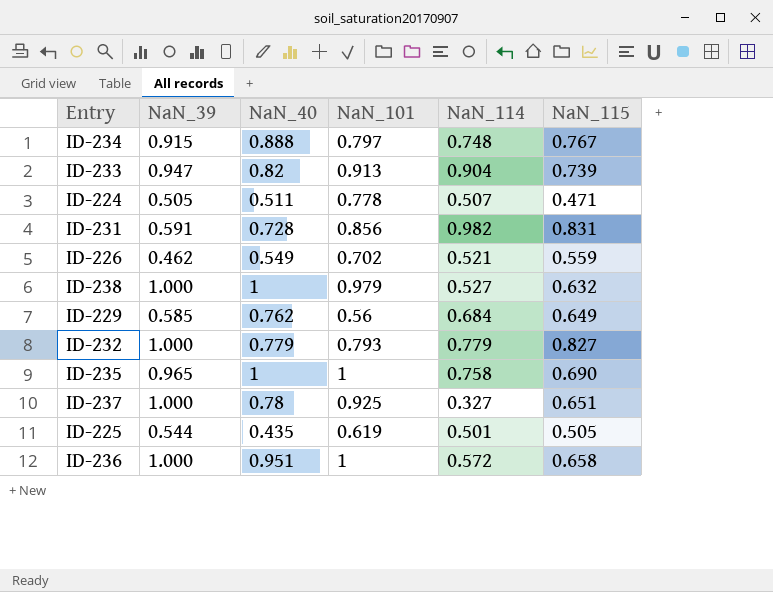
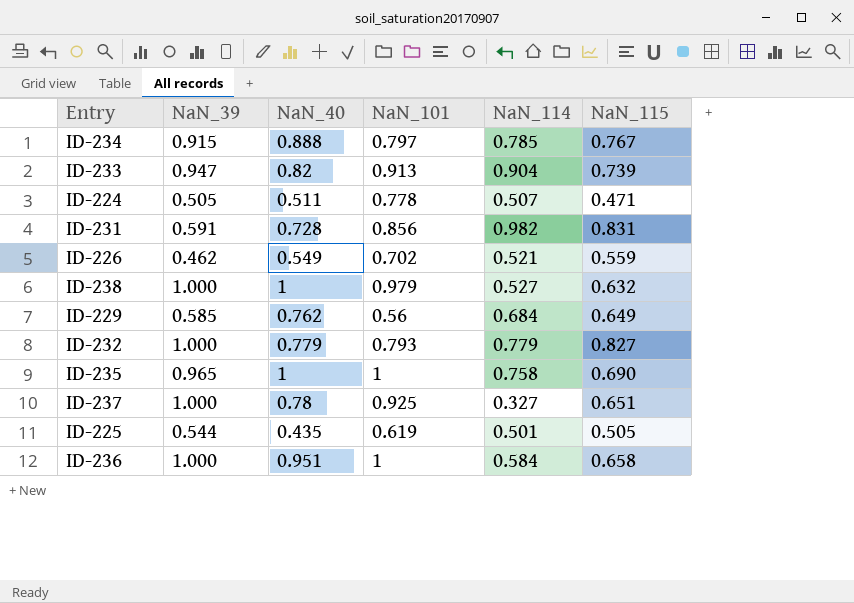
ID-234 | NaN_114: 0.748 -> 0.785
ID-236 | NaN_114: 0.572 -> 0.584

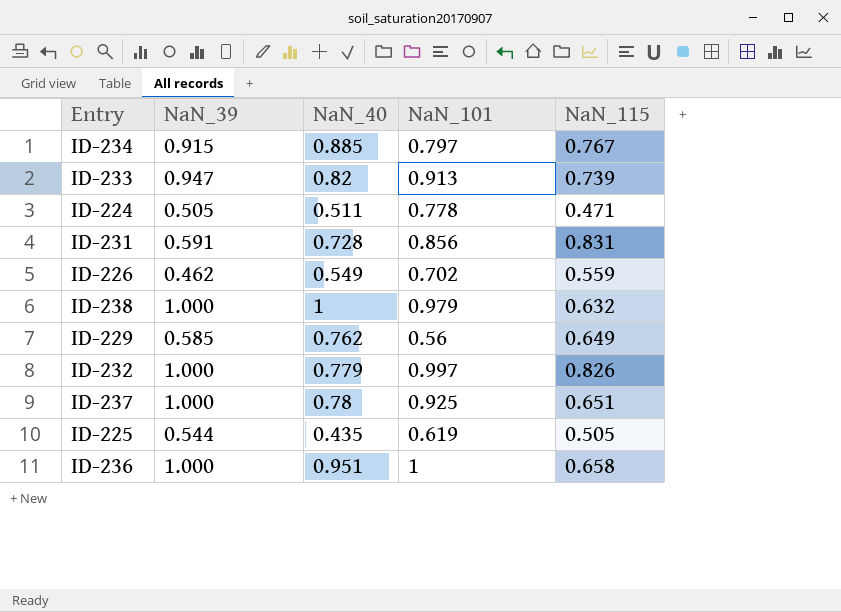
column NaN_114 | position: 5 -> none
row ID-235: 0.965 | 1 | 1 | 0.758 | 0.690 -> none
ID-234 | NaN_40: 0.888 -> 0.885
ID-232 | NaN_101: 0.793 -> 0.997
ID-232 | NaN_115: 0.827 -> 0.826

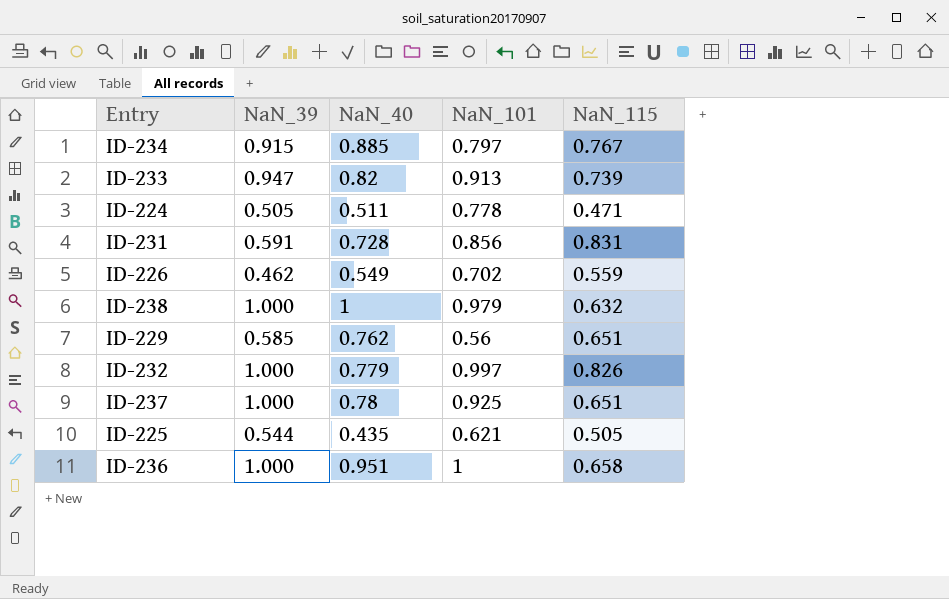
ID-229 | NaN_115: 0.649 -> 0.651
ID-225 | NaN_101: 0.619 -> 0.621

